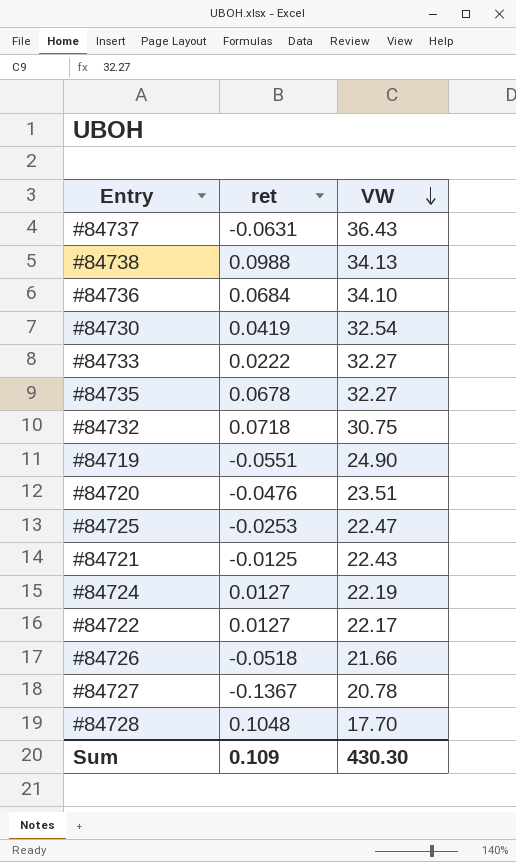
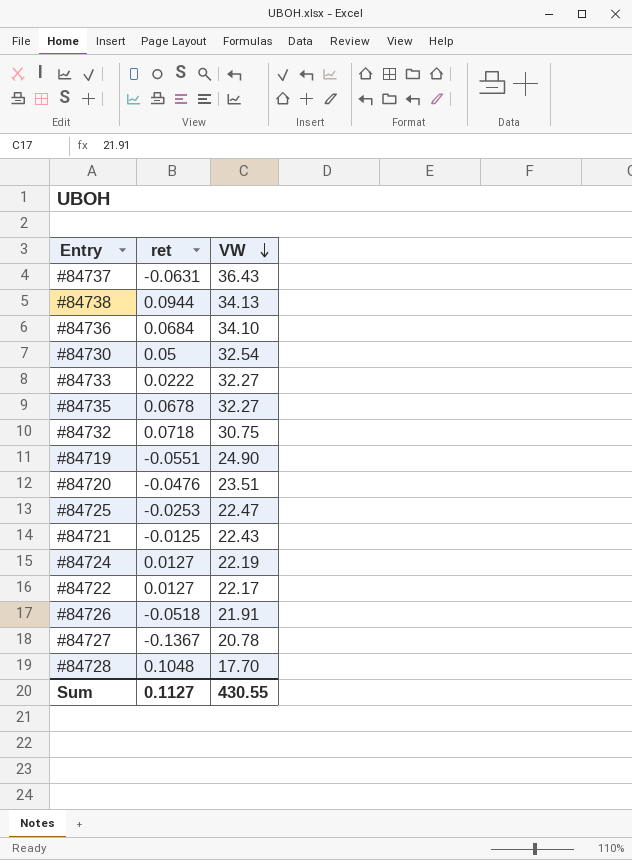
#84738 | ret: 0.0988 -> 0.0944
#84730 | ret: 0.0419 -> 0.05
#84726 | VW: 21.66 -> 21.91
Sum | ret: 0.109 -> 0.1127
Sum | VW: 430.30 -> 430.55

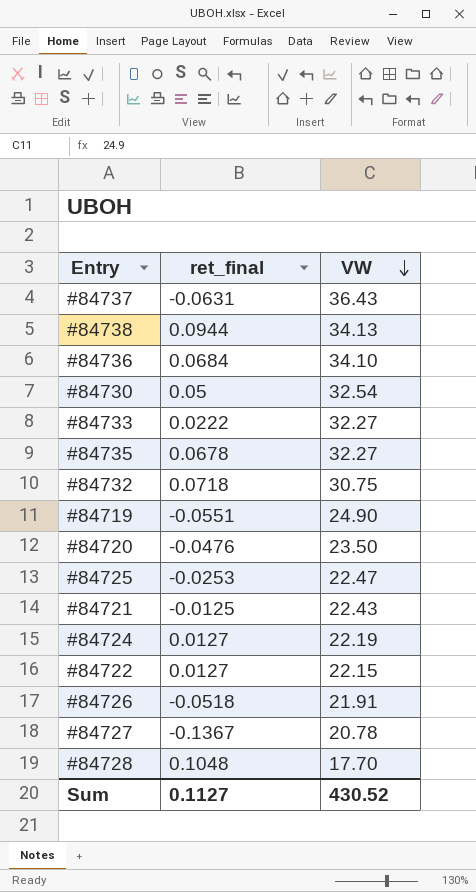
column name: ret -> ret_final
#84720 | VW: 23.51 -> 23.50
#84722 | VW: 22.17 -> 22.15
Sum | VW: 430.55 -> 430.52

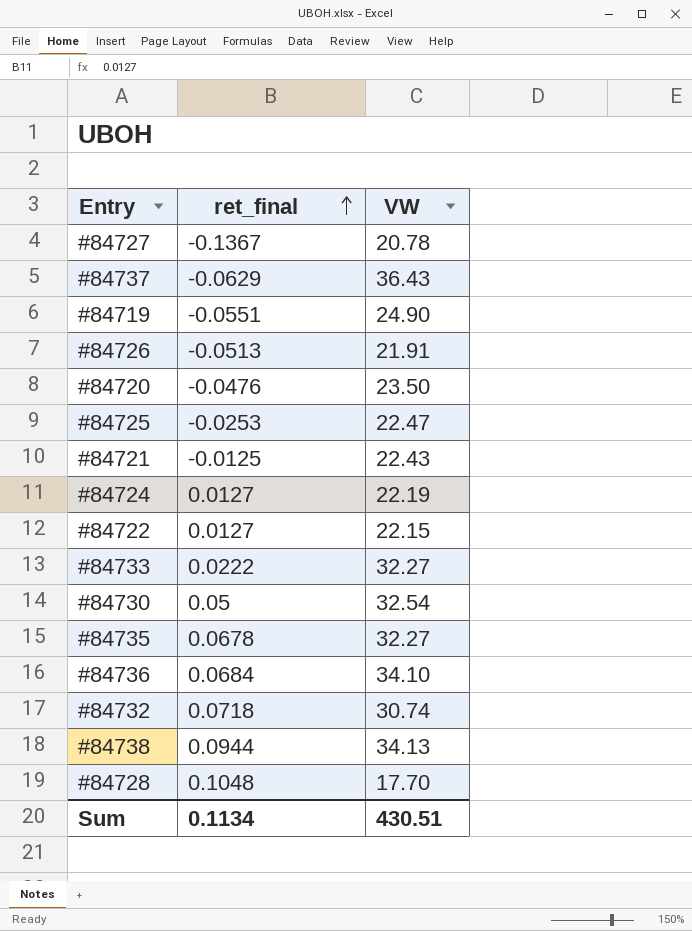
row order: VW descending -> ret_final ascending
#84737 | ret_final: -0.0631 -> -0.0629
#84726 | ret_final: -0.0518 -> -0.0513
#84732 | VW: 30.75 -> 30.74
Sum | ret_final: 0.1127 -> 0.1134
Sum | VW: 430.52 -> 430.51

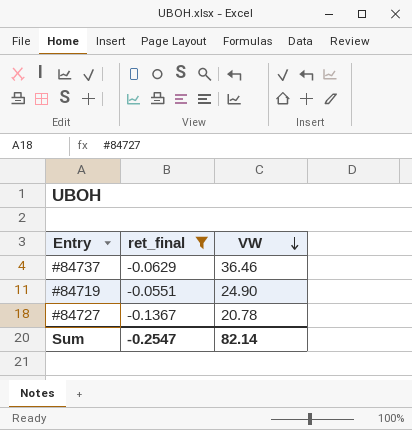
filter: none -> ret_final <= -0.0551
row order: ret_final ascending -> VW descending
#84737 | VW: 36.43 -> 36.46
Sum | ret_final: 0.1134 -> -0.2547
Sum | VW: 430.51 -> 82.14

